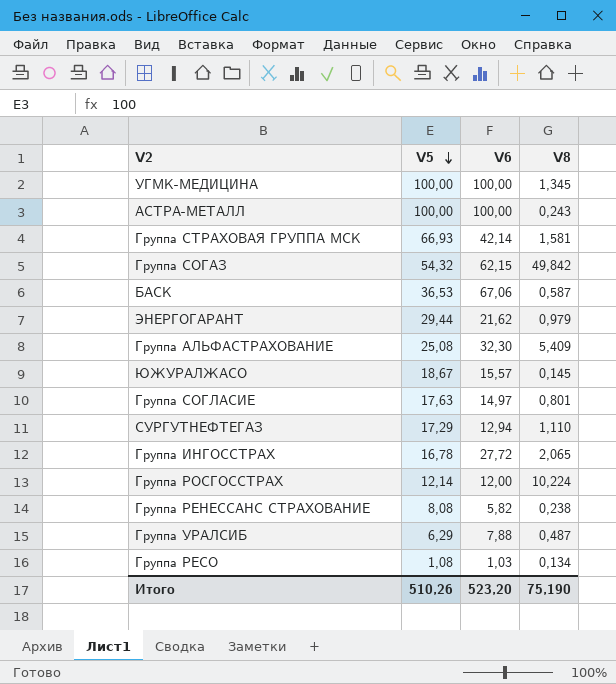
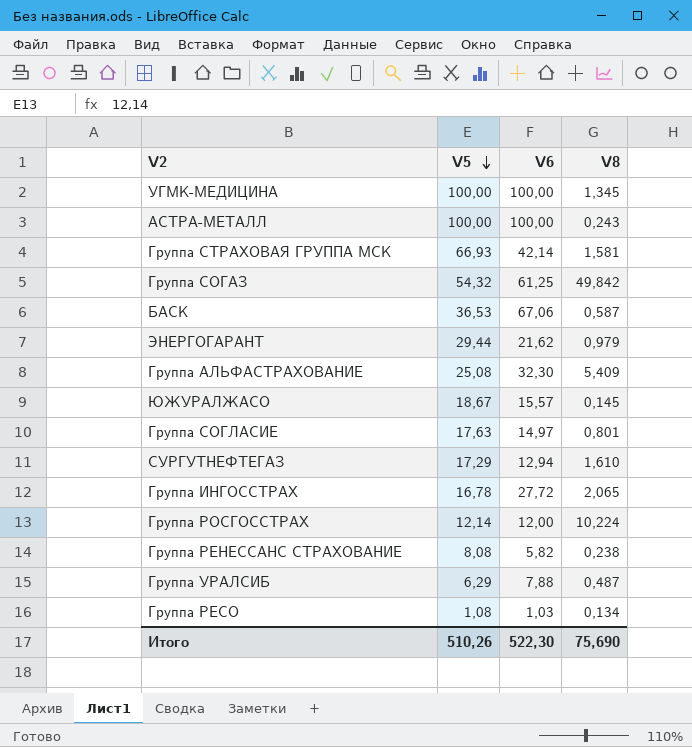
Группа СОГАЗ | V6: 62,15 -> 61,25
СУРГУТНЕФТЕГАЗ | V8: 1,110 -> 1,610
Итого | V6: 523,20 -> 522,30
Итого | V8: 75,190 -> 75,690

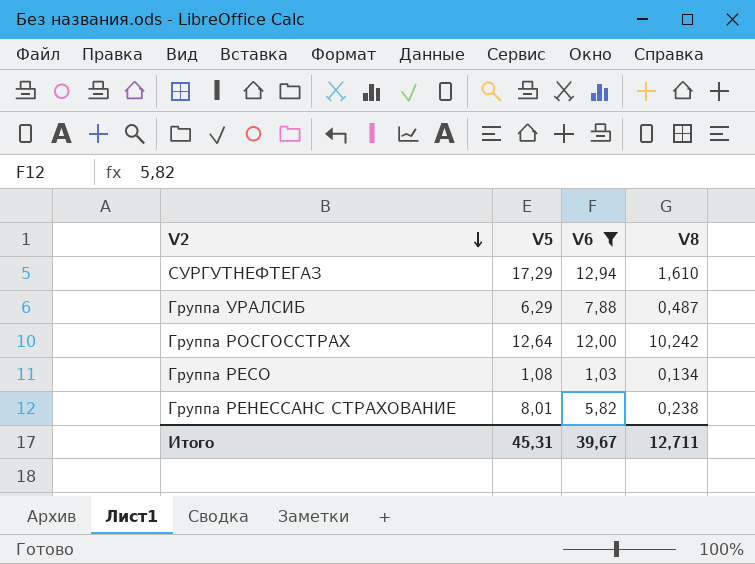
filter: none -> V6 <= 12,94
row order: V5 descending -> V2 descending
Группа РОСГОССТРАХ | V5: 12,14 -> 12,64
Группа РОСГОССТРАХ | V8: 10,224 -> 10,242
Группа РЕНЕССАНС СТРАХОВАНИЕ | V5: 8,08 -> 8,01
Итого | V5: 510,26 -> 45,31
Итого | V6: 522,30 -> 39,67
Итого | V8: 75,690 -> 12,711

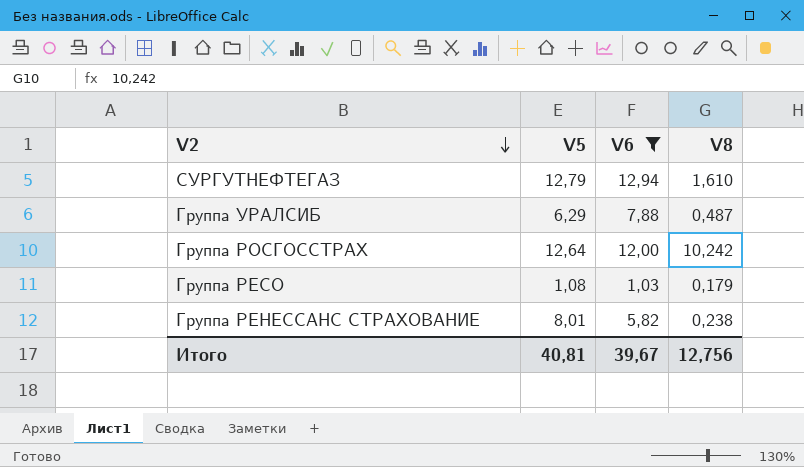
СУРГУТНЕФТЕГАЗ | V5: 17,29 -> 12,79
Группа РЕСО | V8: 0,134 -> 0,179
Итого | V5: 45,31 -> 40,81
Итого | V8: 12,711 -> 12,756

